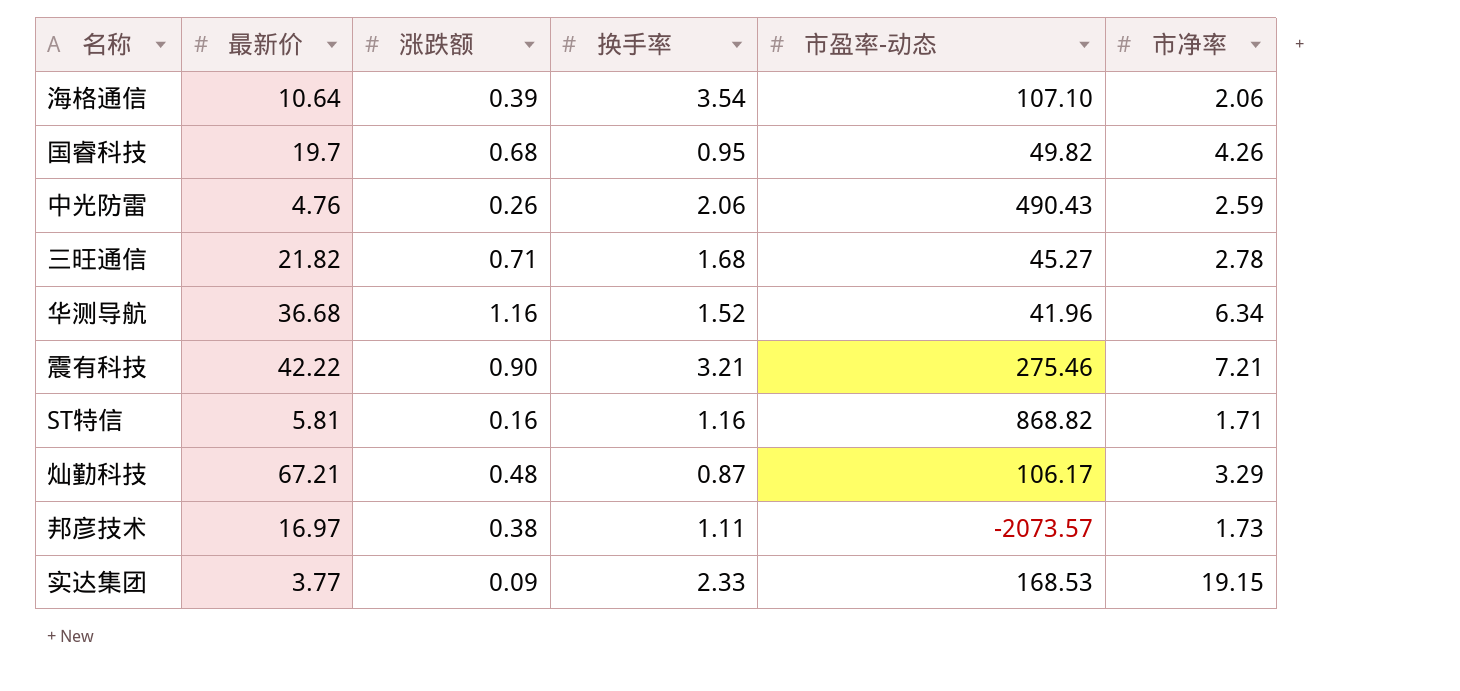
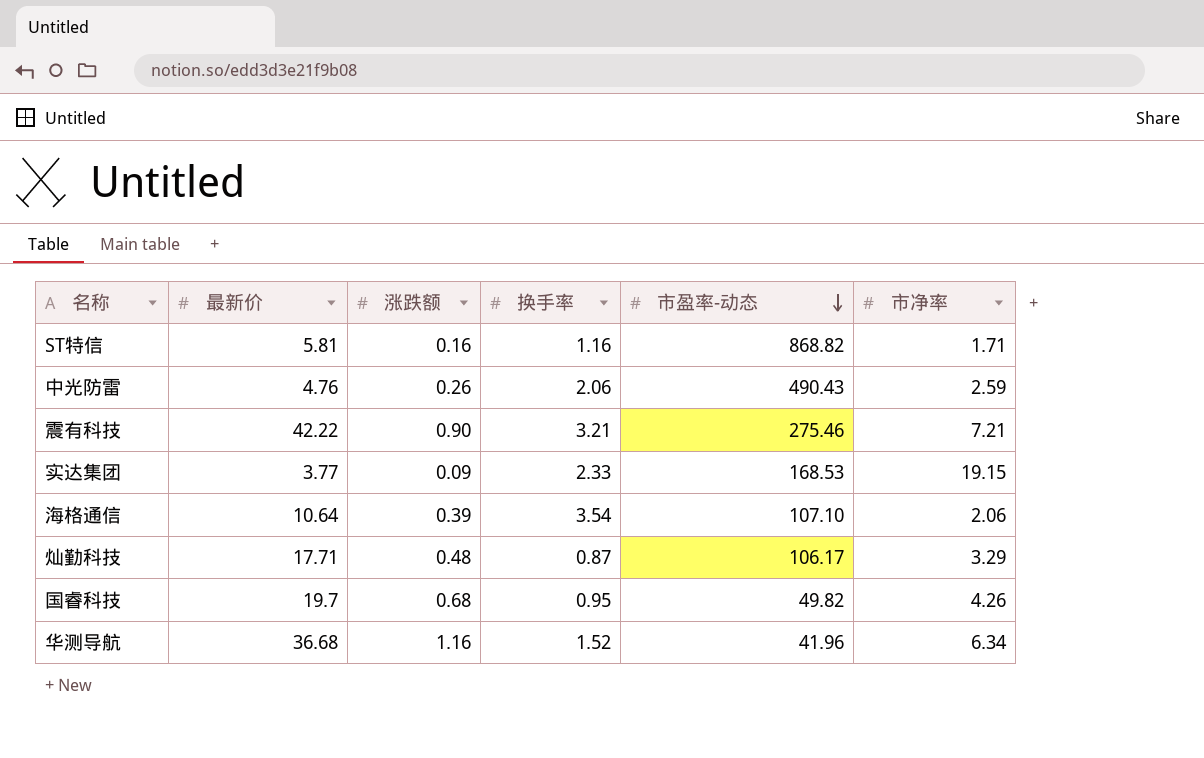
row order: none -> 市盈率-动态 descending
row 三旺通信: 21.82 | 0.71 | 1.68 | 45.27 | 2.78 -> none
row 邦彦技术: 16.97 | 0.38 | 1.11 | -2073.57 | 1.73 -> none
灿勤科技 | 最新价: 67.21 -> 17.71

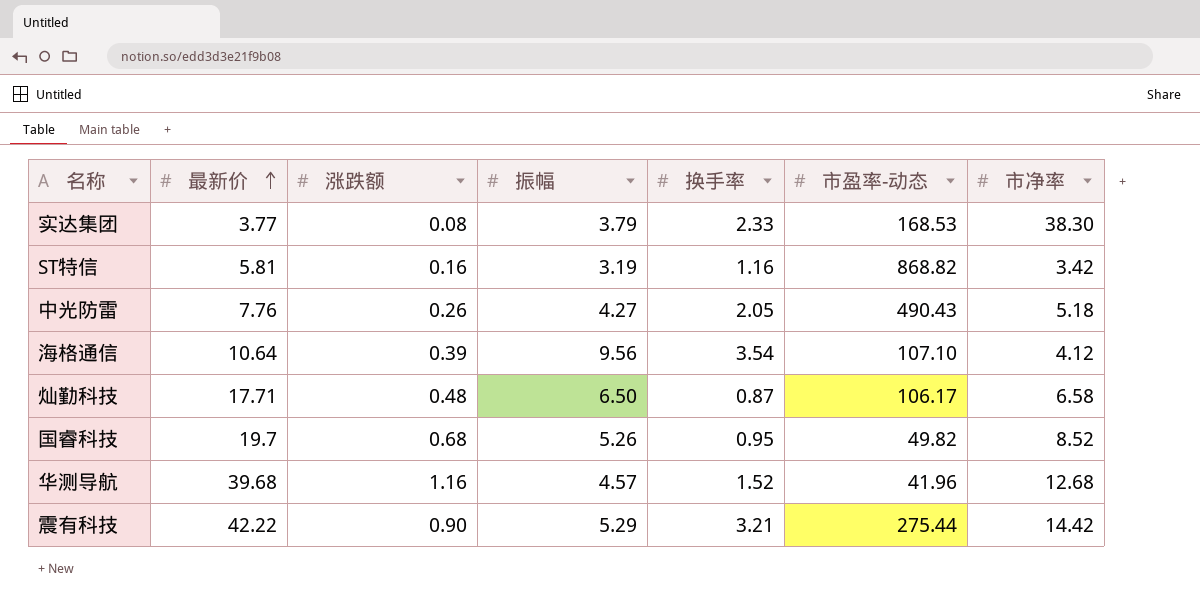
row order: 市盈率-动态 descending -> 最新价 ascending
column 振幅 | position: none -> 4
实达集团 | 涨跌额: 0.09 -> 0.08
实达集团 | 市净率: 19.15 -> 38.30
ST特信 | 市净率: 1.71 -> 3.42
中光防雷 | 最新价: 4.76 -> 7.76
中光防雷 | 换手率: 2.06 -> 2.05
中光防雷 | 市净率: 2.59 -> 5.18
海格通信 | 市净率: 2.06 -> 4.12
灿勤科技 | 市净率: 3.29 -> 6.58
国睿科技 | 市净率: 4.26 -> 8.52
华测导航 | 最新价: 36.68 -> 39.68
华测导航 | 市净率: 6.34 -> 12.68
震有科技 | 市盈率-动态: 275.46 -> 275.44
震有科技 | 市净率: 7.21 -> 14.42

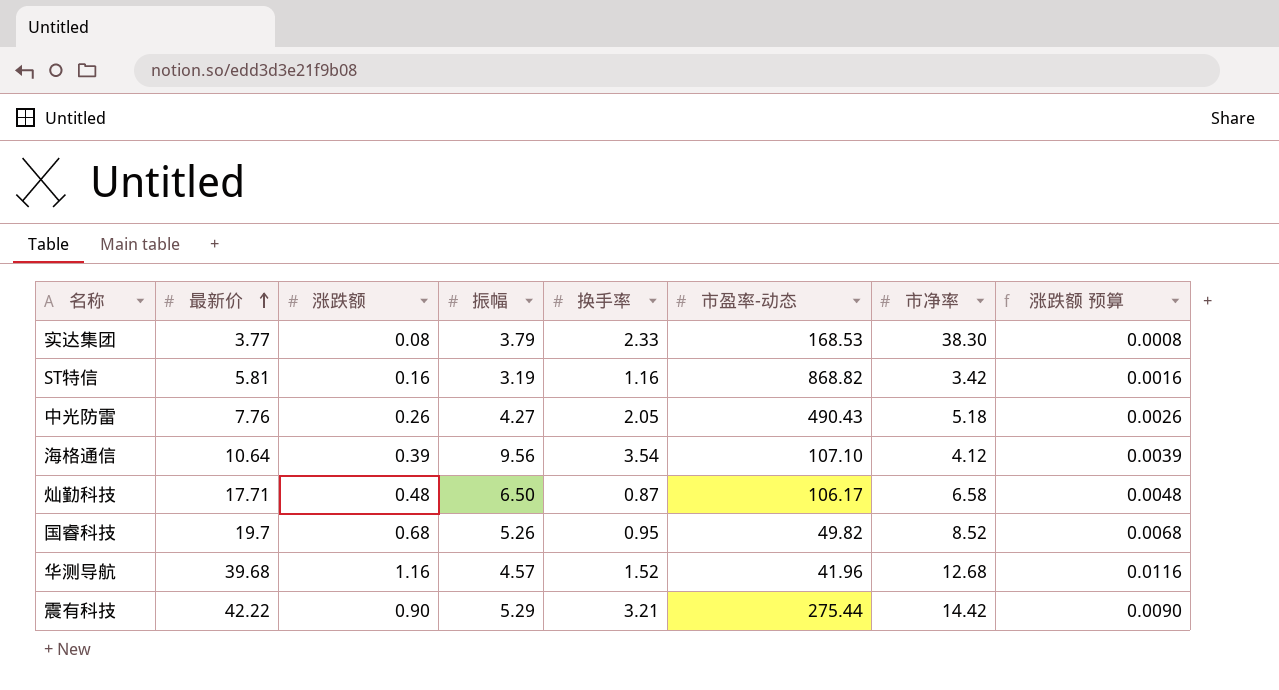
column 涨跌额 预算 | formula: none -> [涨跌额] * 0.01

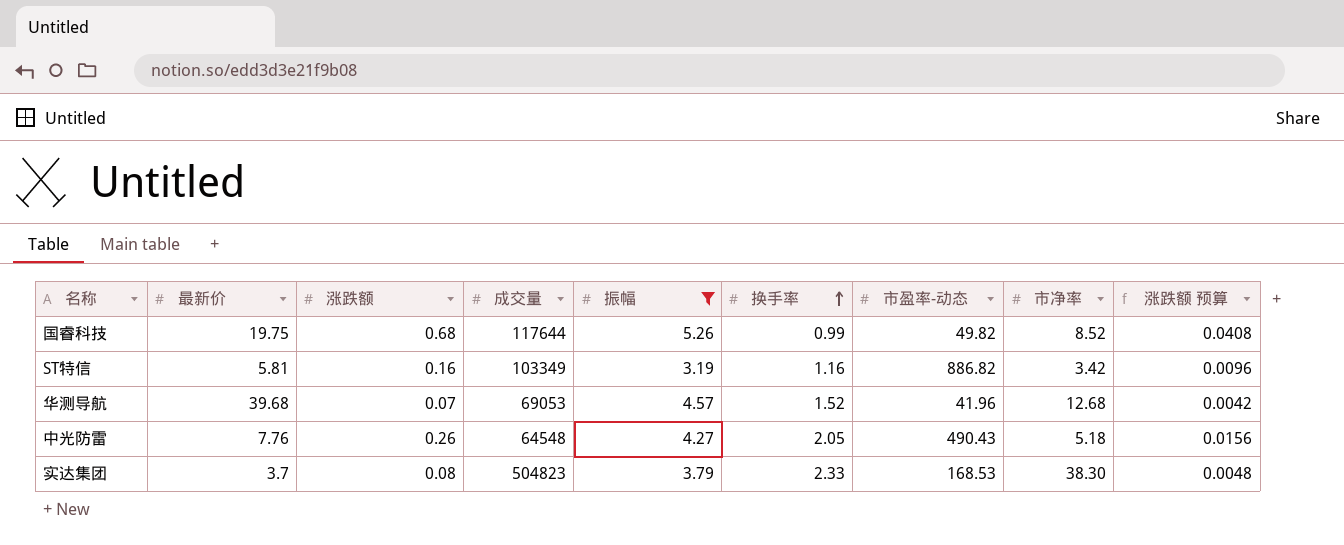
filter: none -> 振幅 <= 5.26
row order: 最新价 ascending -> 换手率 ascending
column 成交量 | position: none -> 4
column 涨跌额 预算 | formula: [涨跌额] * 0.01 -> [涨跌额] * 0.06
国睿科技 | 最新价: 19.7 -> 19.75
国睿科技 | 换手率: 0.95 -> 0.99
ST特信 | 市盈率-动态: 868.82 -> 886.82
华测导航 | 涨跌额: 1.16 -> 0.07
实达集团 | 最新价: 3.77 -> 3.7

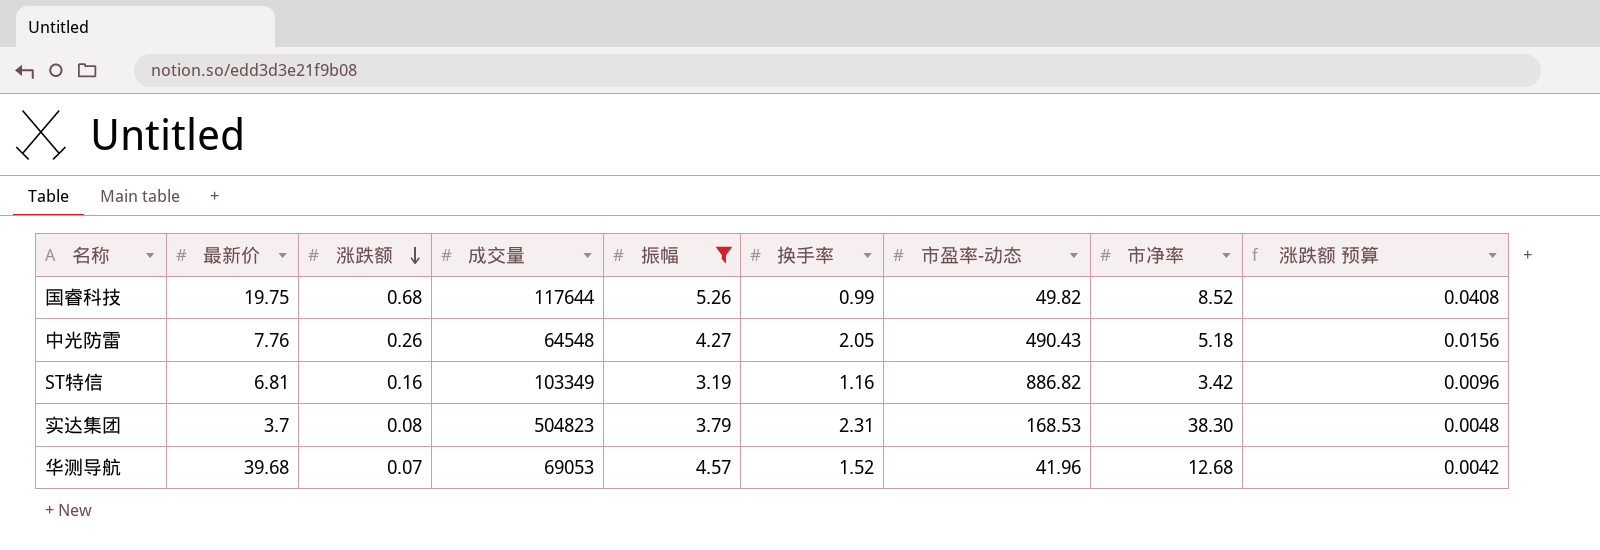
row order: 换手率 ascending -> 涨跌额 descending
ST特信 | 最新价: 5.81 -> 6.81
实达集团 | 换手率: 2.33 -> 2.31

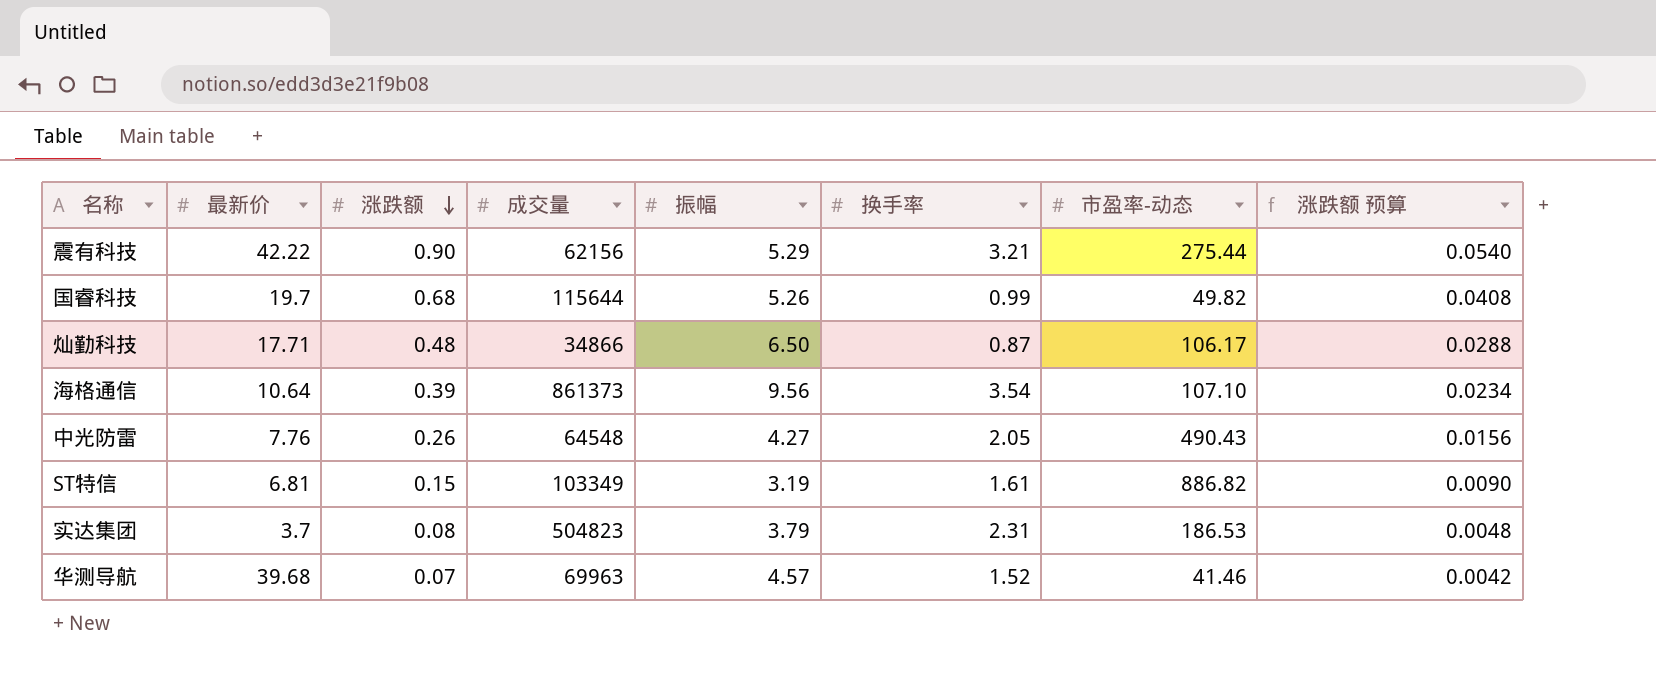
filter: 振幅 <= 5.26 -> none
column 市净率 | position: 8 -> none
国睿科技 | 最新价: 19.75 -> 19.7
国睿科技 | 成交量: 117644 -> 115644
ST特信 | 涨跌额: 0.16 -> 0.15
ST特信 | 换手率: 1.16 -> 1.61
ST特信 | 涨跌额 预算: 0.0096 -> 0.0090
实达集团 | 市盈率-动态: 168.53 -> 186.53
华测导航 | 成交量: 69053 -> 69963
华测导航 | 市盈率-动态: 41.96 -> 41.46

